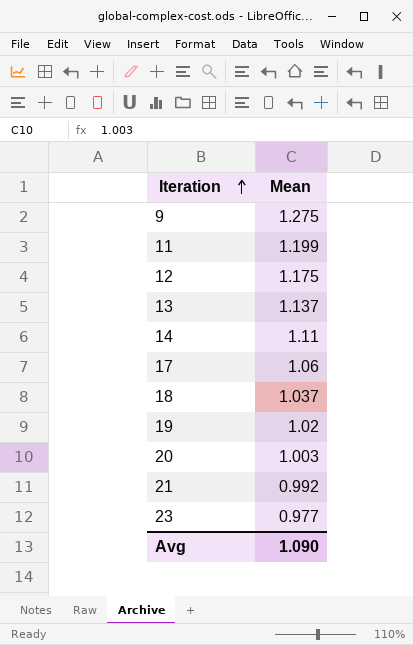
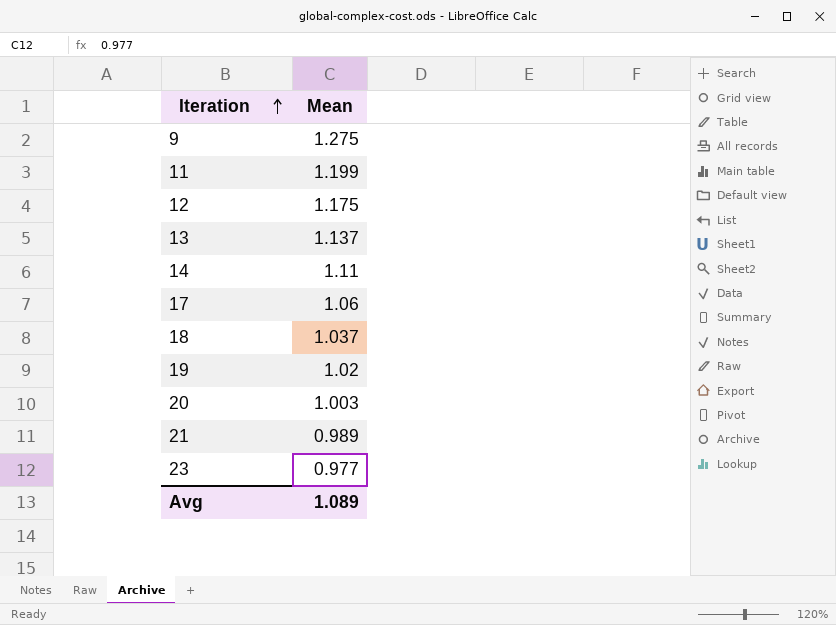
21 | Mean: 0.992 -> 0.989
Avg | Mean: 1.090 -> 1.089

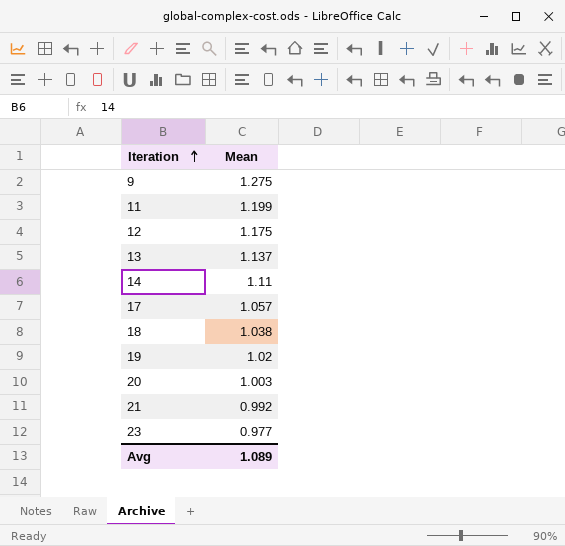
17 | Mean: 1.06 -> 1.057
18 | Mean: 1.037 -> 1.038
21 | Mean: 0.989 -> 0.992

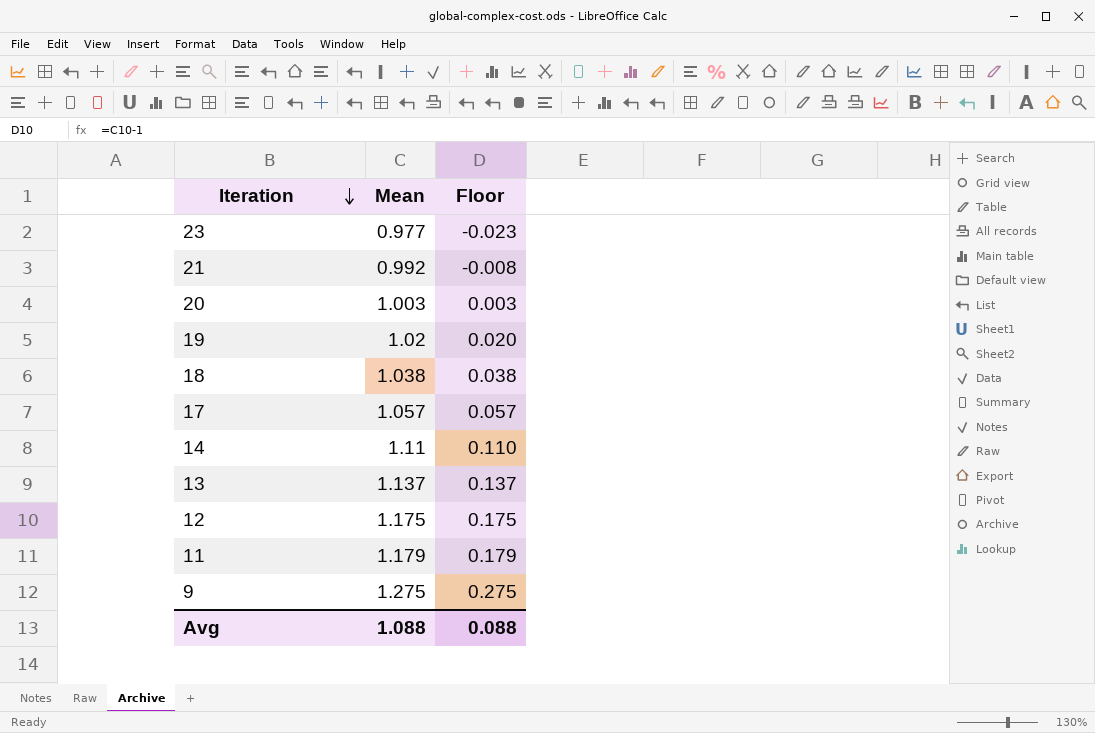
row order: Iteration ascending -> Iteration descending
column Floor | formula: none -> [Mean] - 1
11 | Mean: 1.199 -> 1.179
Avg | Mean: 1.089 -> 1.088

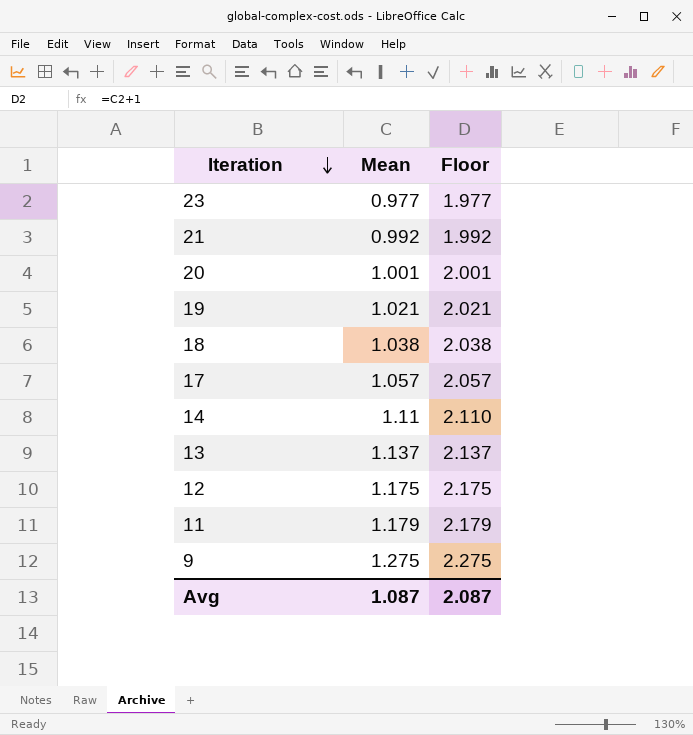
column Floor | formula: [Mean] - 1 -> [Mean] + 1
20 | Mean: 1.003 -> 1.001
19 | Mean: 1.02 -> 1.021
Avg | Mean: 1.088 -> 1.087
Avg | Floor: 0.088 -> 2.087

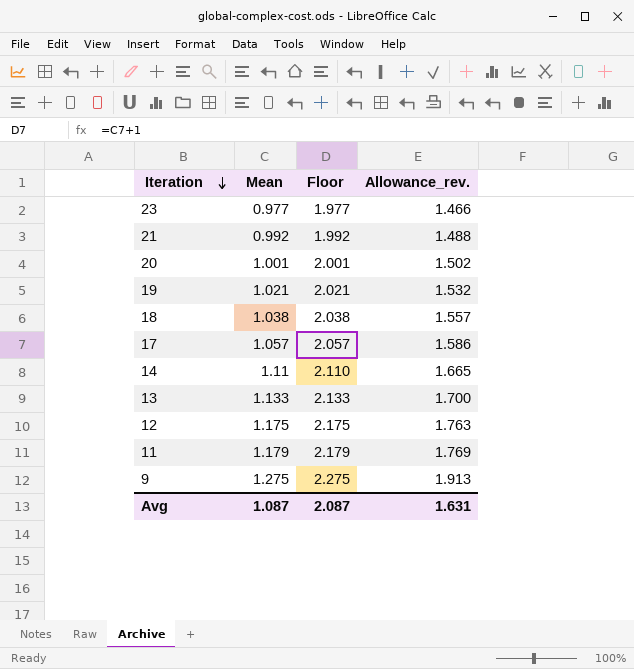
column Allowance_rev. | formula: none -> [Mean] * 1.5
13 | Mean: 1.137 -> 1.133
13 | Floor: 2.137 -> 2.133

